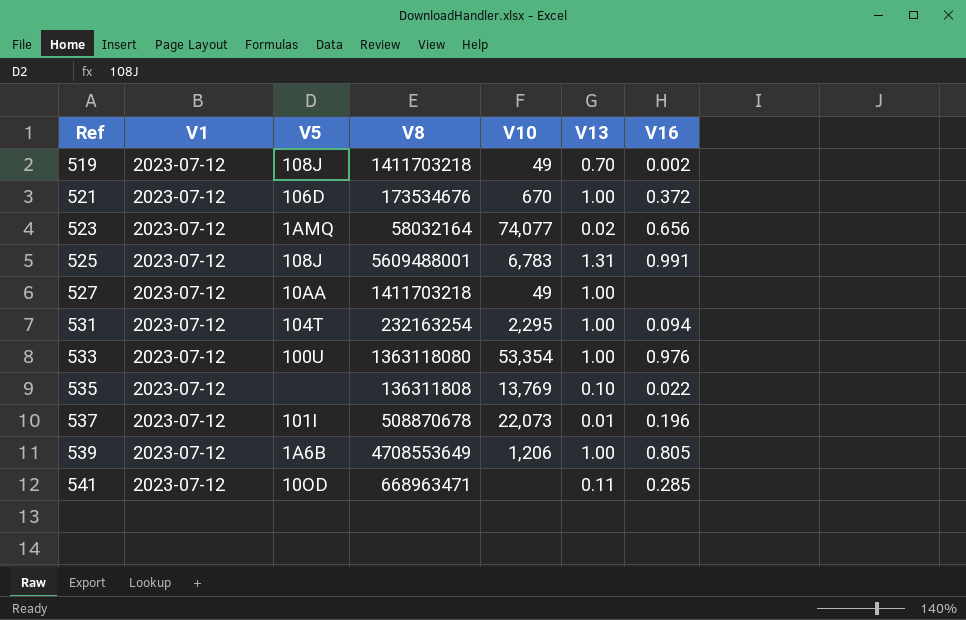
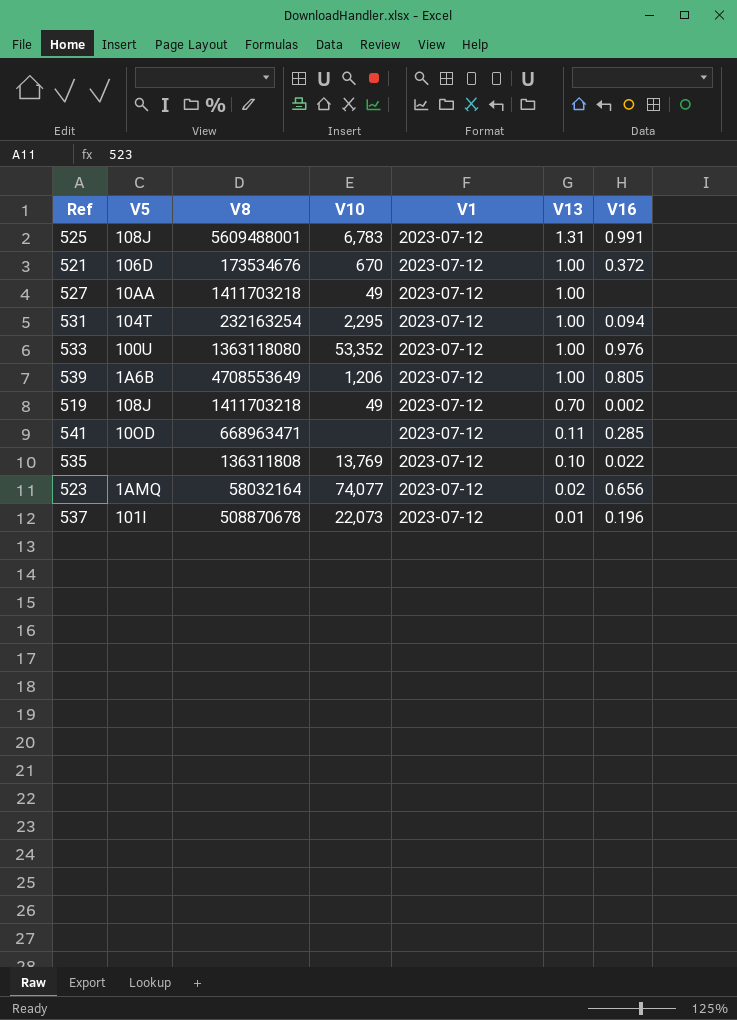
row order: Ref ascending -> V13 descending
column V1 | position: 2 -> 5
533 | V10: 53,354 -> 53,352

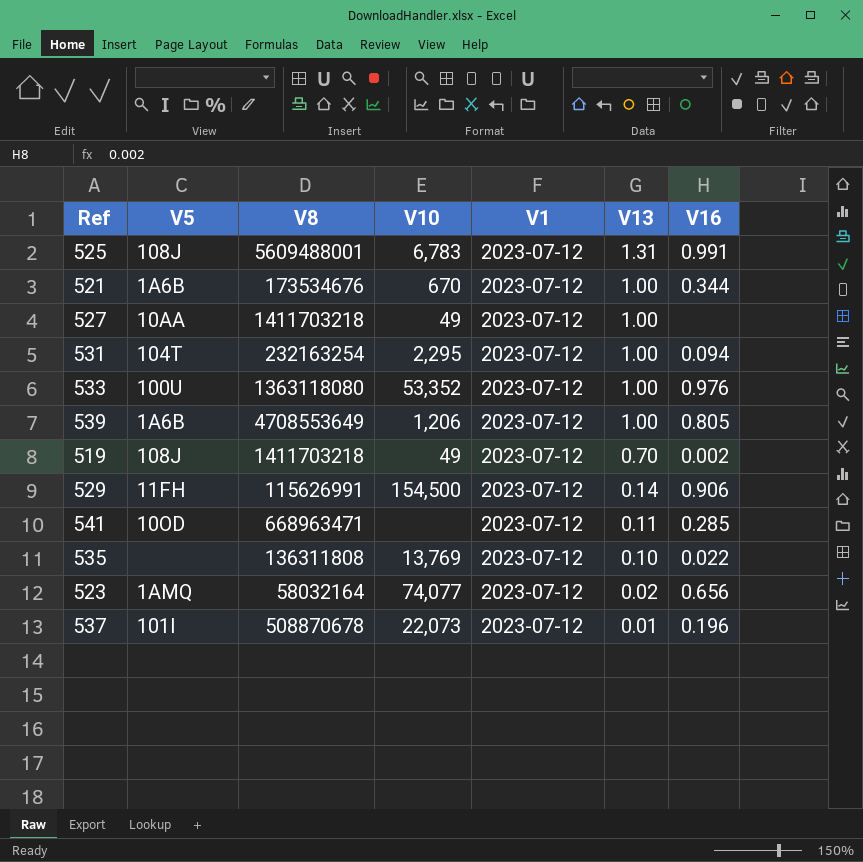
521 | V5: 106D -> 1A6B
521 | V16: 0.372 -> 0.344
row 529: none -> 11FH | 115626991 | 154,500 | 2023-07-12 | 0.14 | 0.906

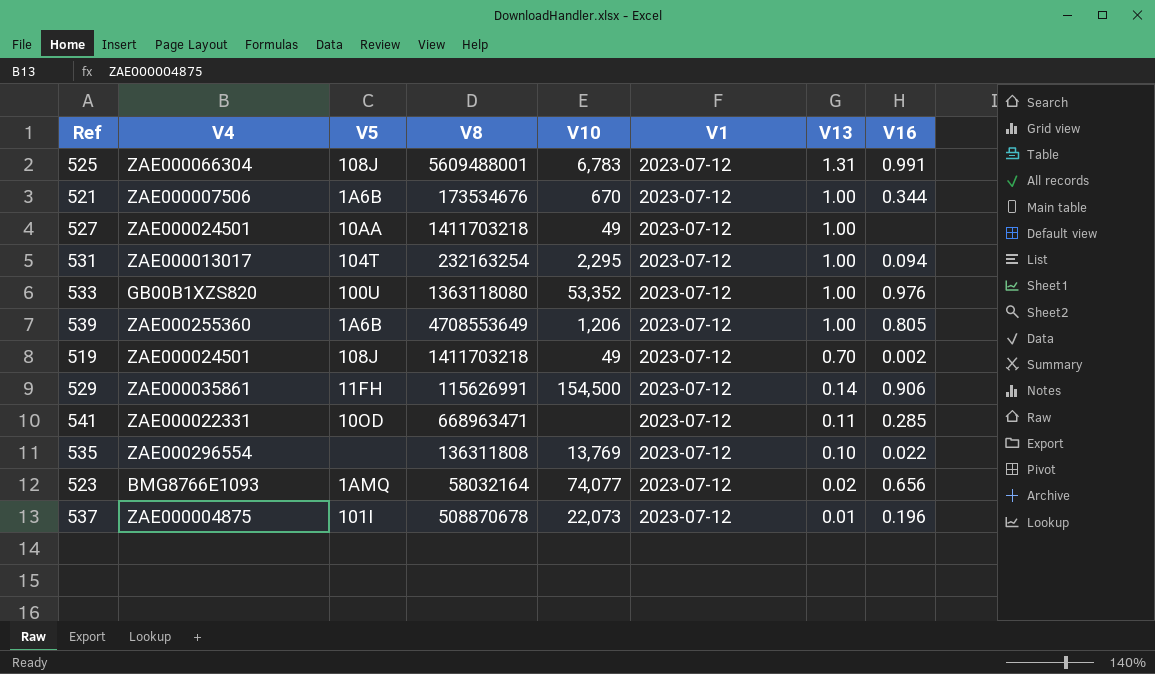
column V4 | position: none -> 2

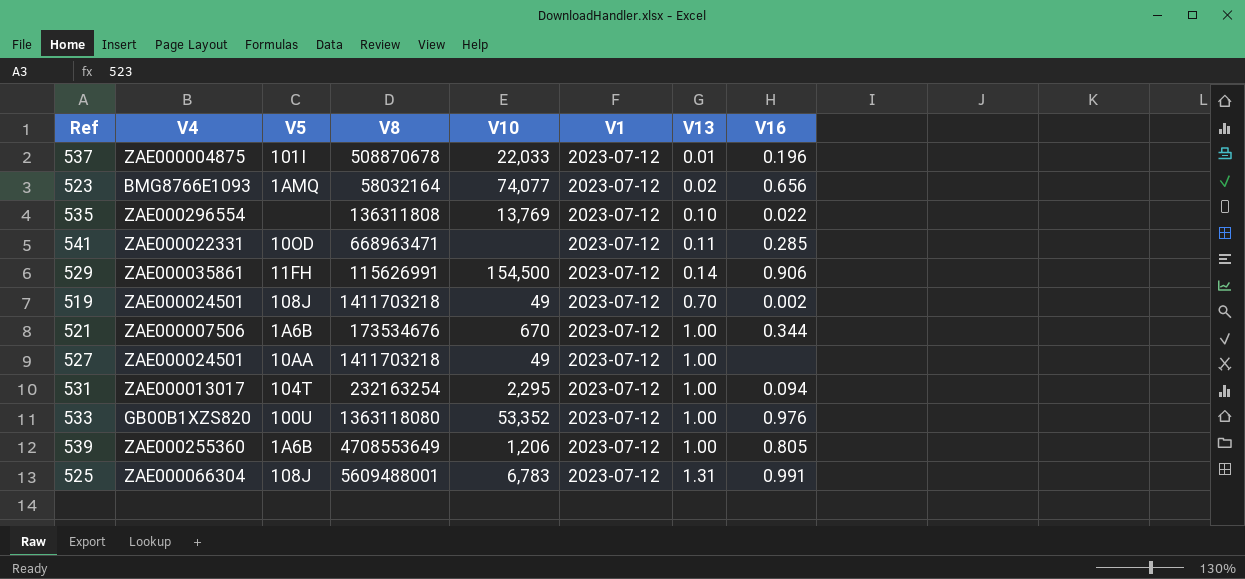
row order: V13 descending -> V13 ascending
537 | V10: 22,073 -> 22,033

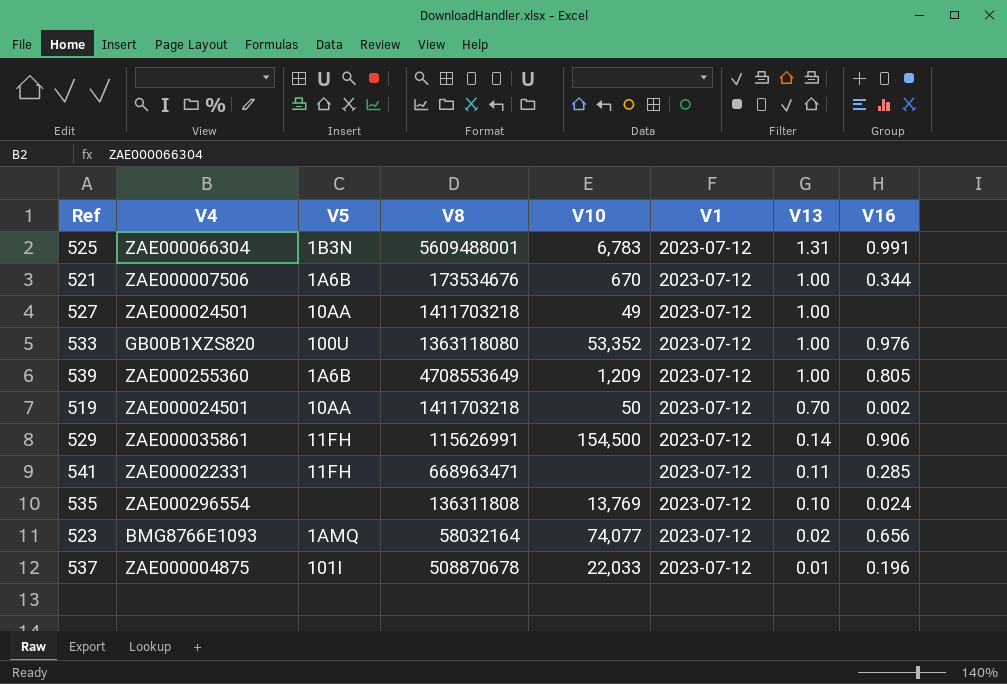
row order: V13 ascending -> V13 descending
row 531: ZAE000013017 | 104T | 232163254 | 2,295 | 2023-07-12 | 1.00 | 0.094 -> none
525 | V5: 108J -> 1B3N
539 | V10: 1,206 -> 1,209
519 | V5: 108J -> 10AA
519 | V10: 49 -> 50
541 | V5: 10OD -> 11FH
535 | V16: 0.022 -> 0.024

